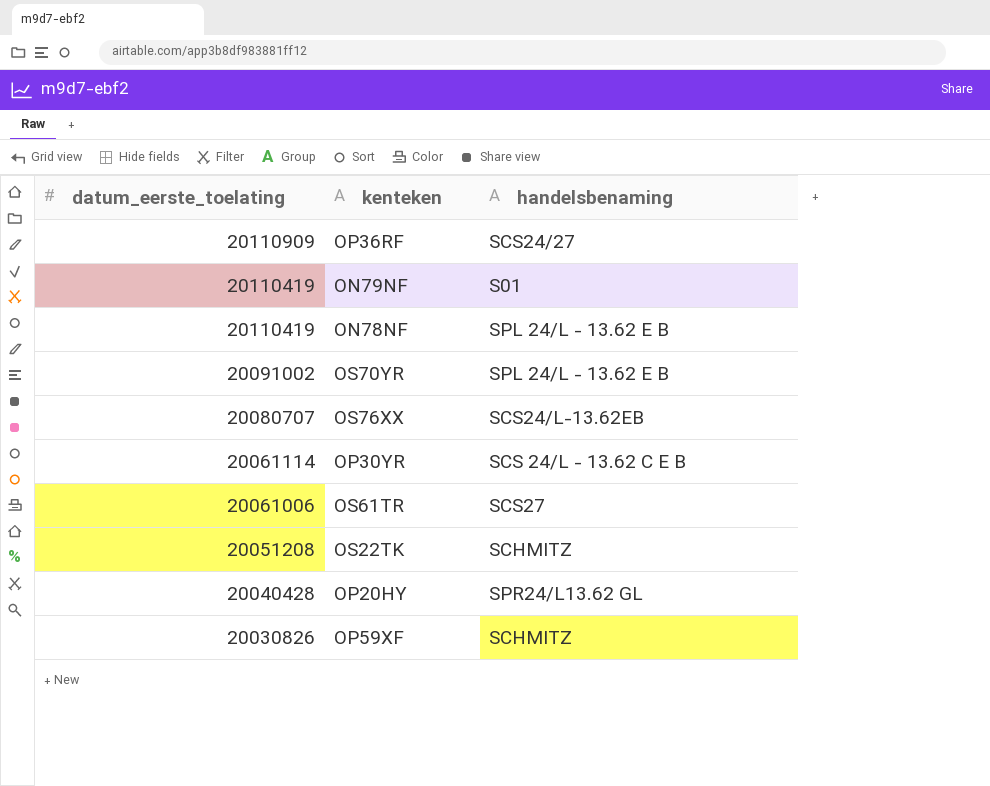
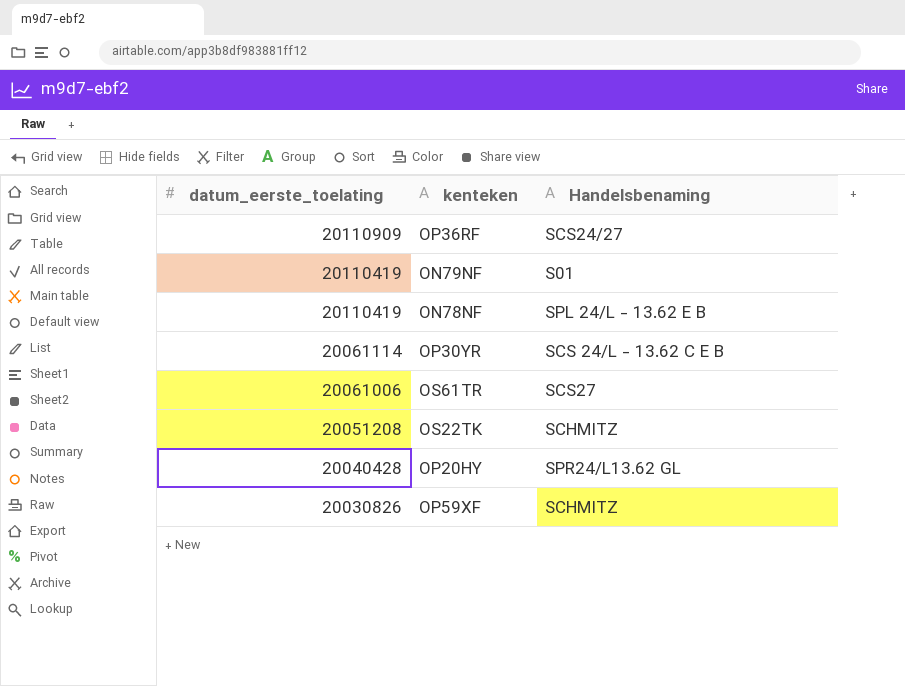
column name: handelsbenaming -> Handelsbenaming
row OS70YR: 20091002 | SPL 24/L - 13.62 E B -> none
row OS76XX: 20080707 | SCS24/L-13.62EB -> none

